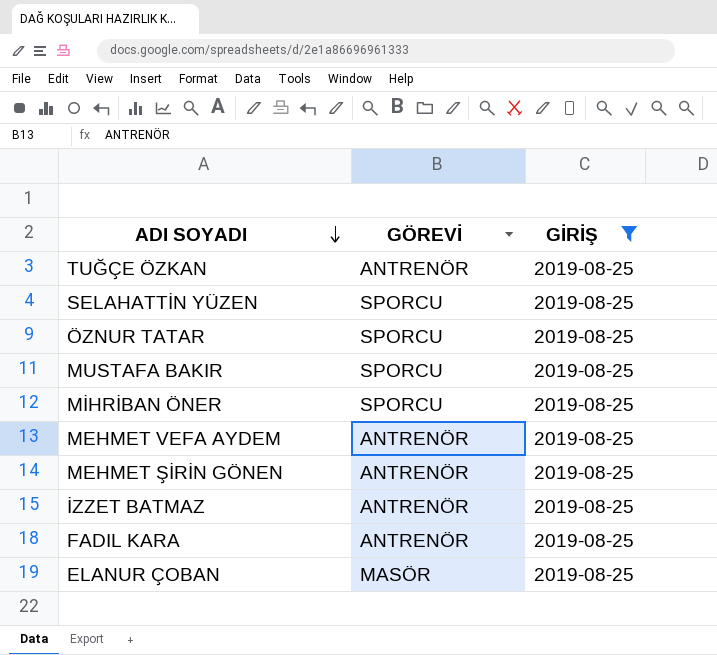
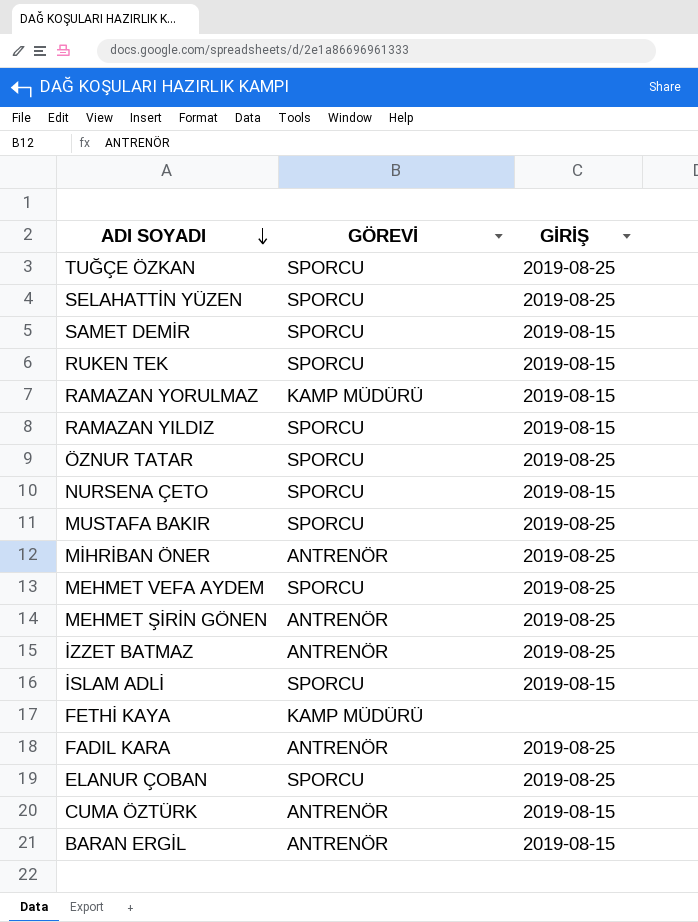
filter: GİRİŞ = 2019-08-25 -> none
TUĞÇE ÖZKAN | GÖREVİ: ANTRENÖR -> SPORCU
MİHRİBAN ÖNER | GÖREVİ: SPORCU -> ANTRENÖR
MEHMET VEFA AYDEM | GÖREVİ: ANTRENÖR -> SPORCU
ELANUR ÇOBAN | GÖREVİ: MASÖR -> SPORCU

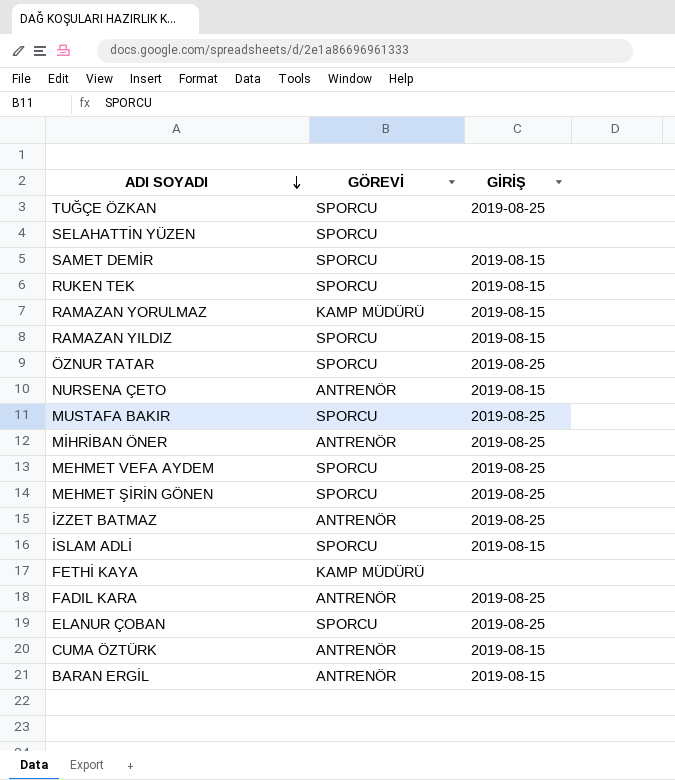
SELAHATTİN YÜZEN | GİRİŞ: 2019-08-25 -> none
NURSENA ÇETO | GÖREVİ: SPORCU -> ANTRENÖR
MEHMET ŞİRİN GÖNEN | GÖREVİ: ANTRENÖR -> SPORCU

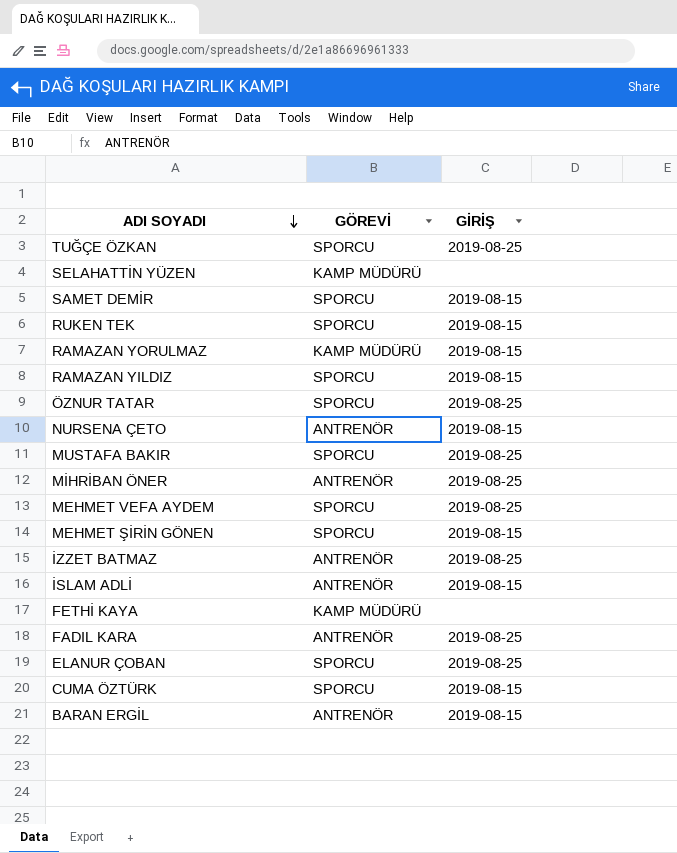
SELAHATTİN YÜZEN | GÖREVİ: SPORCU -> KAMP MÜDÜRÜ
MEHMET ŞİRİN GÖNEN | GİRİŞ: 2019-08-25 -> 2019-08-15
İSLAM ADLİ | GÖREVİ: SPORCU -> ANTRENÖR
CUMA ÖZTÜRK | GÖREVİ: ANTRENÖR -> SPORCU

